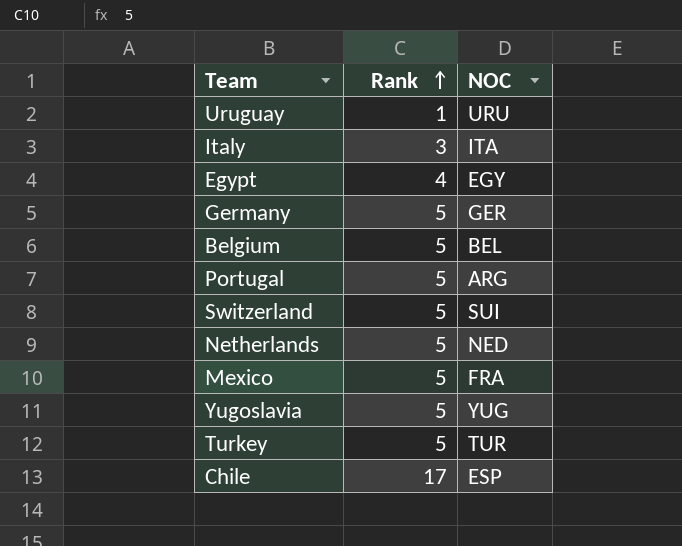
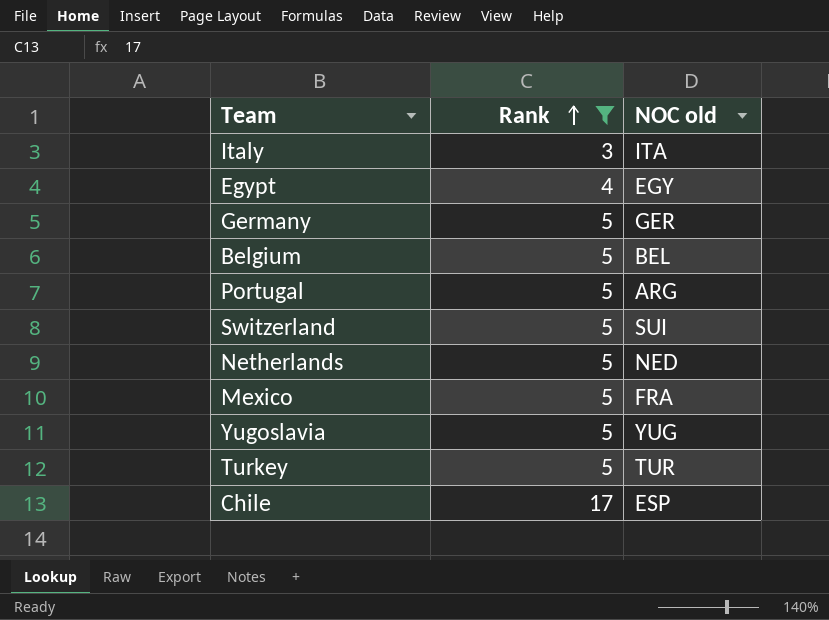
filter: none -> Rank != 1
column name: NOC -> NOC old

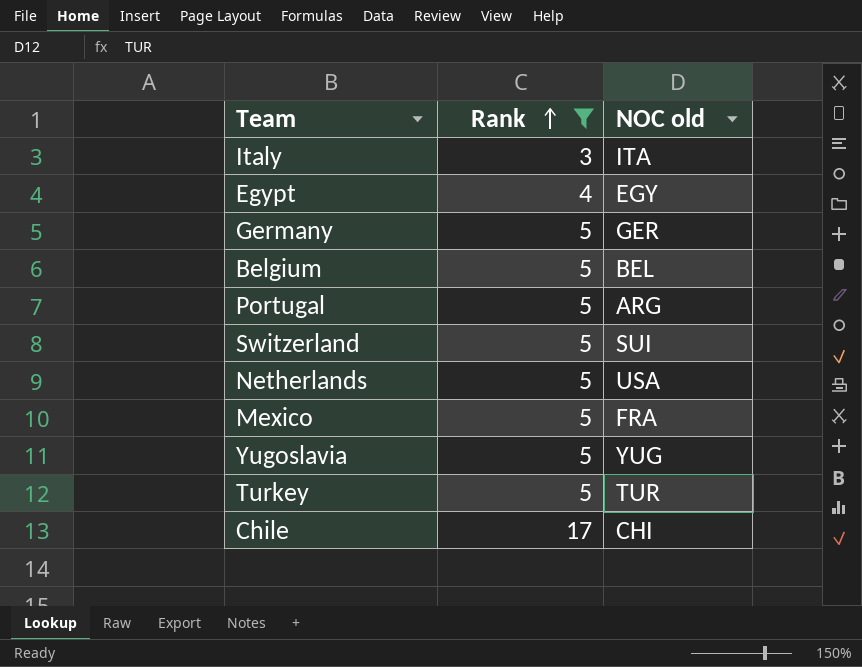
Netherlands | NOC old: NED -> USA
Chile | NOC old: ESP -> CHI

